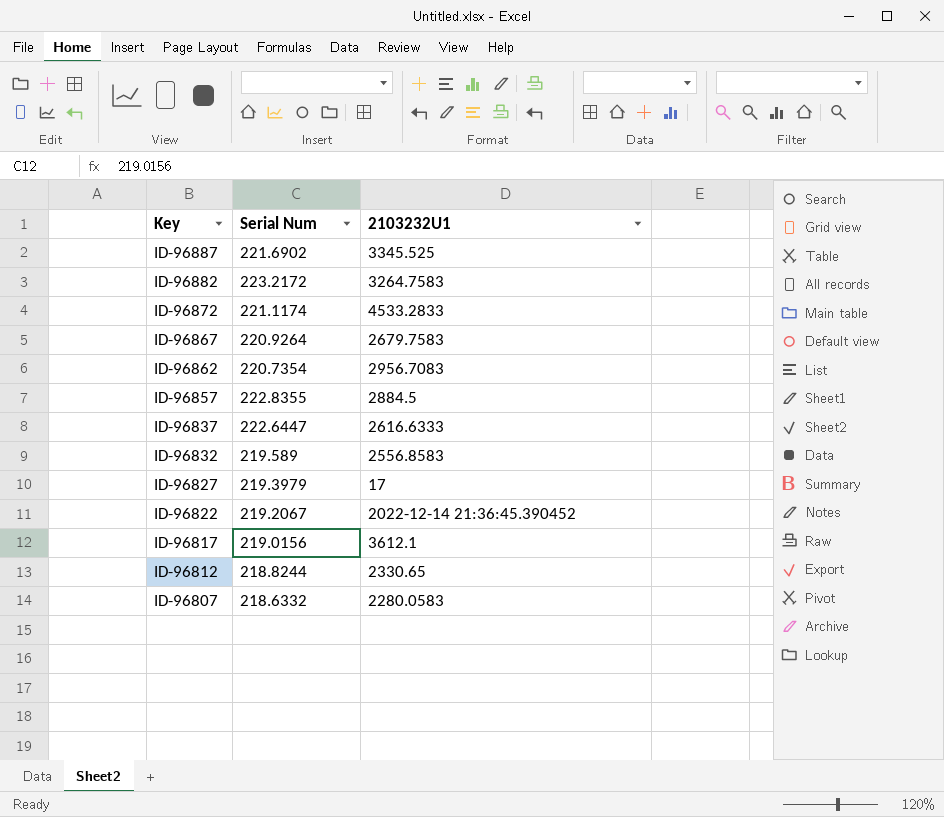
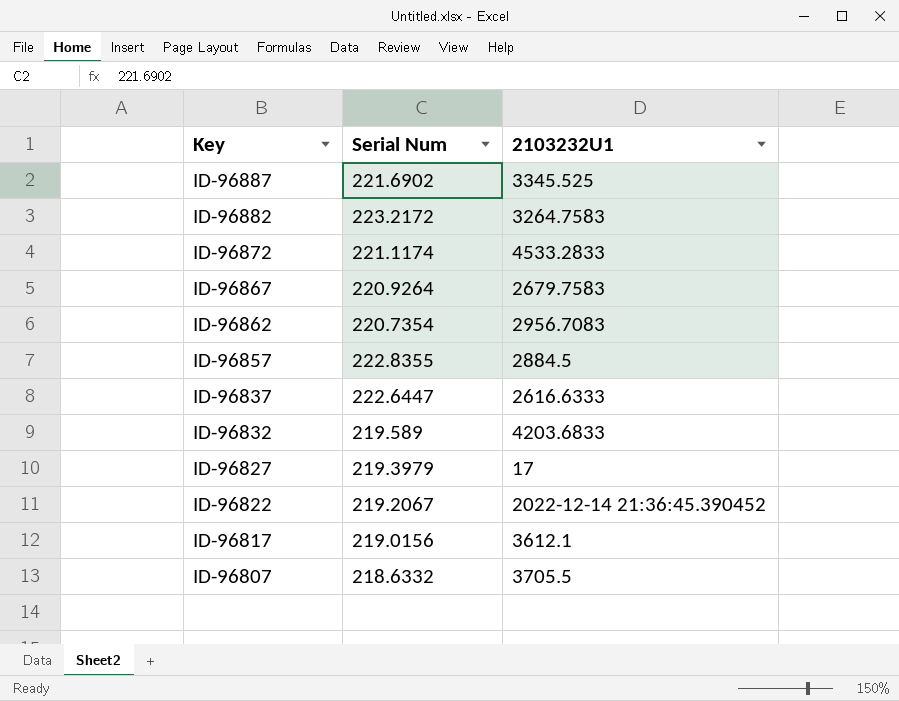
row ID-96812: 218.8244 | 2330.65 -> none
ID-96832 | 2103232U1: 2556.8583 -> 4203.6833
ID-96807 | 2103232U1: 2280.0583 -> 3705.5

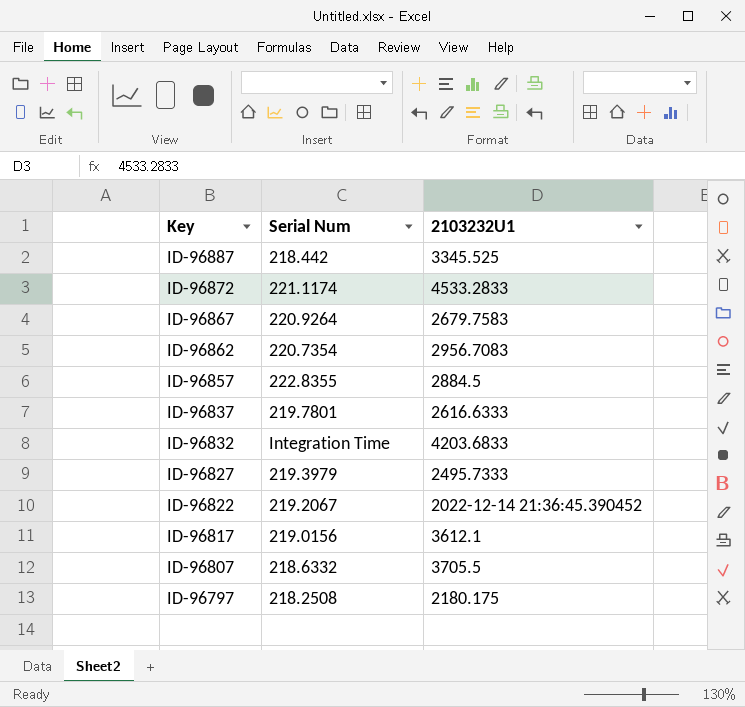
row ID-96882: 223.2172 | 3264.7583 -> none
ID-96887 | Serial Num: 221.6902 -> 218.442
ID-96837 | Serial Num: 222.6447 -> 219.7801
ID-96832 | Serial Num: 219.589 -> Integration Time
ID-96827 | 2103232U1: 17 -> 2495.7333
row ID-96797: none -> 218.2508 | 2180.175

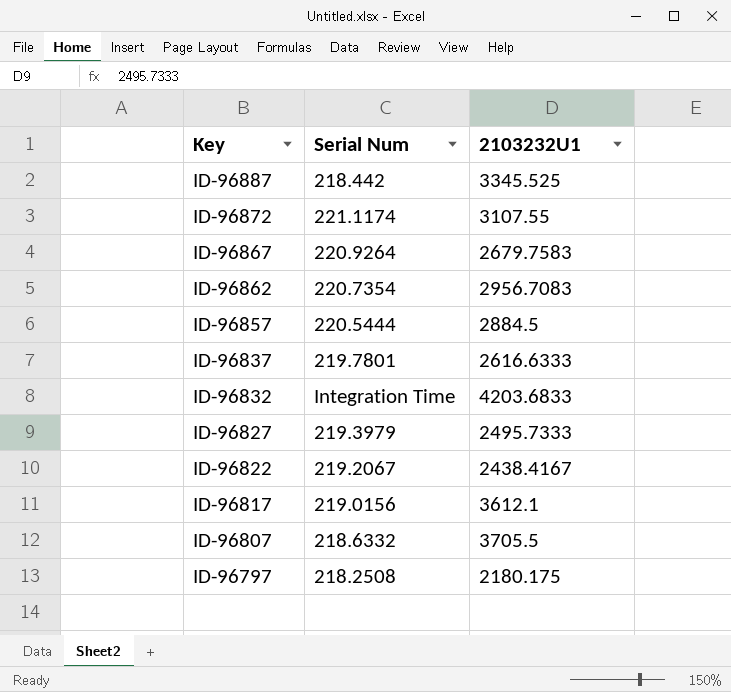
ID-96872 | 2103232U1: 4533.2833 -> 3107.55
ID-96857 | Serial Num: 222.8355 -> 220.5444
ID-96822 | 2103232U1: 2022-12-14 21:36:45.390452 -> 2438.4167

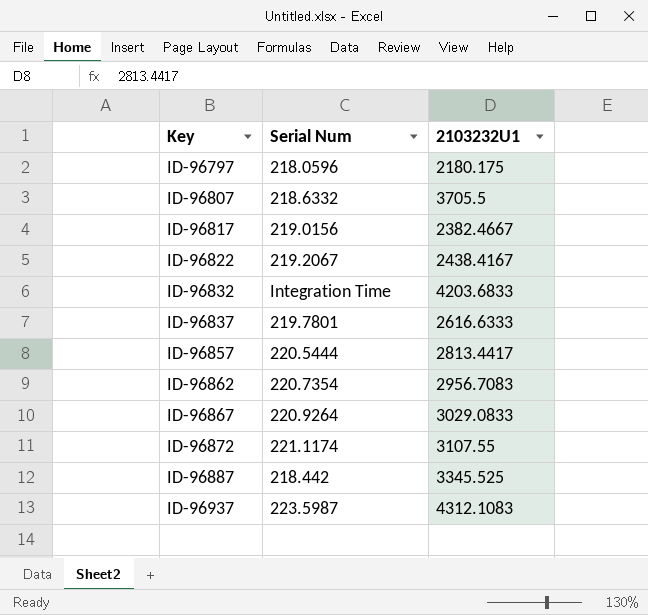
row order: Key descending -> Key ascending
row ID-96827: 219.3979 | 2495.7333 -> none
ID-96797 | Serial Num: 218.2508 -> 218.0596
ID-96817 | 2103232U1: 3612.1 -> 2382.4667
ID-96857 | 2103232U1: 2884.5 -> 2813.4417
ID-96867 | 2103232U1: 2679.7583 -> 3029.0833
row ID-96937: none -> 223.5987 | 4312.1083

